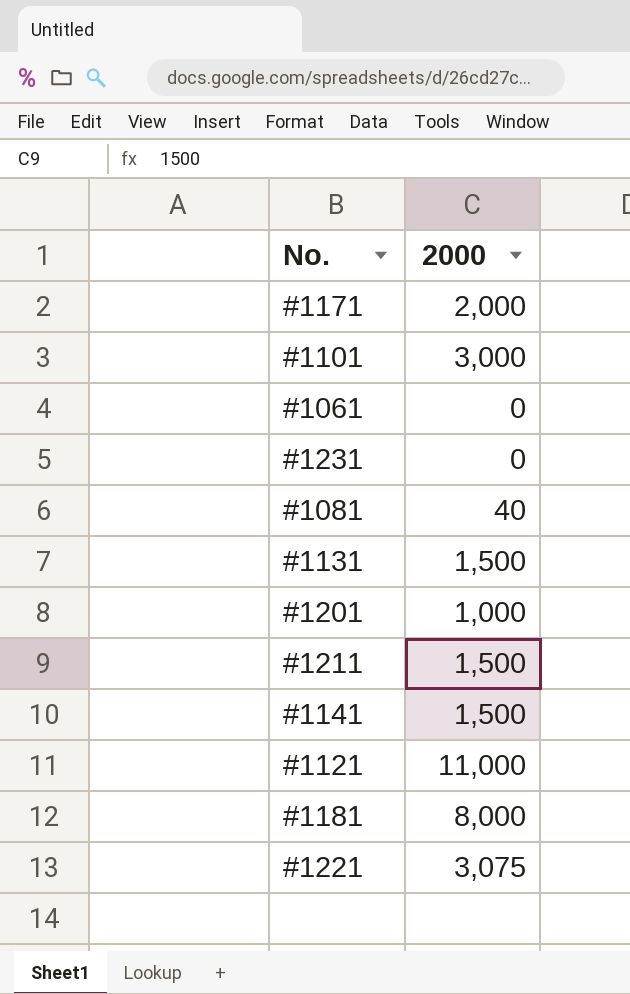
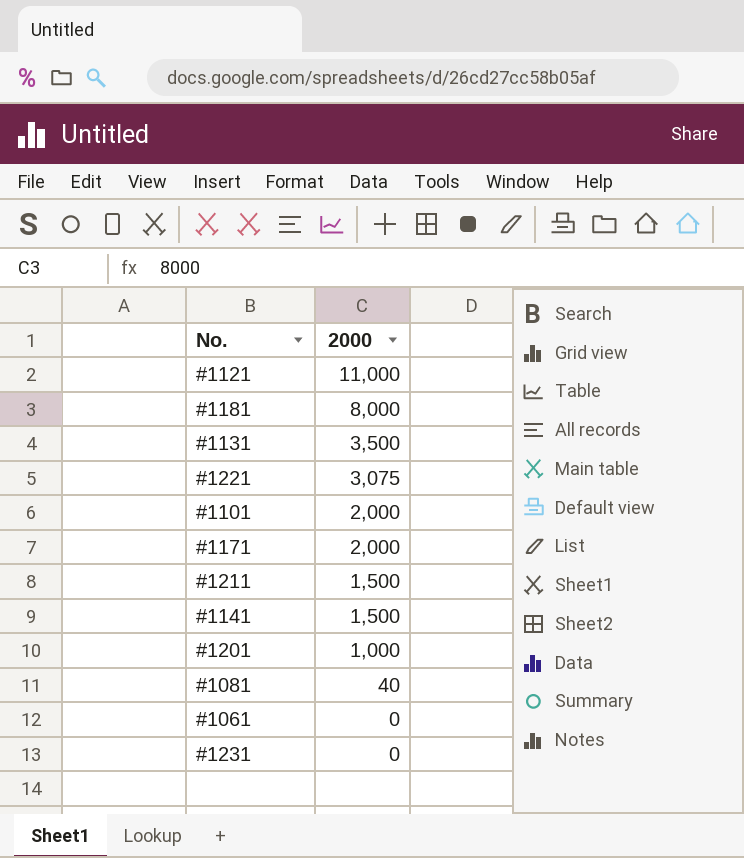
row order: none -> 2000 descending
#1131 | 2000: 1,500 -> 3,500
#1101 | 2000: 3,000 -> 2,000

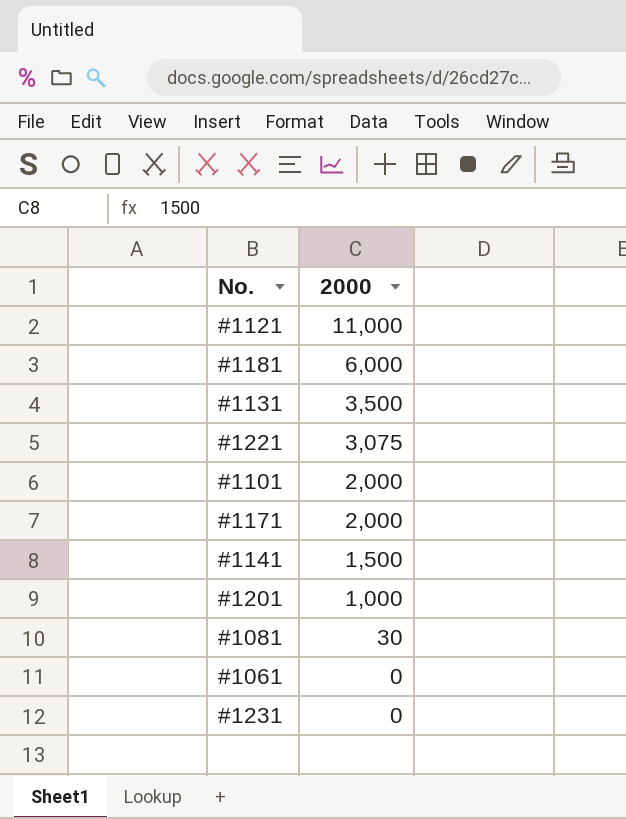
row #1211: 1,500 -> none
#1181 | 2000: 8,000 -> 6,000
#1081 | 2000: 40 -> 30

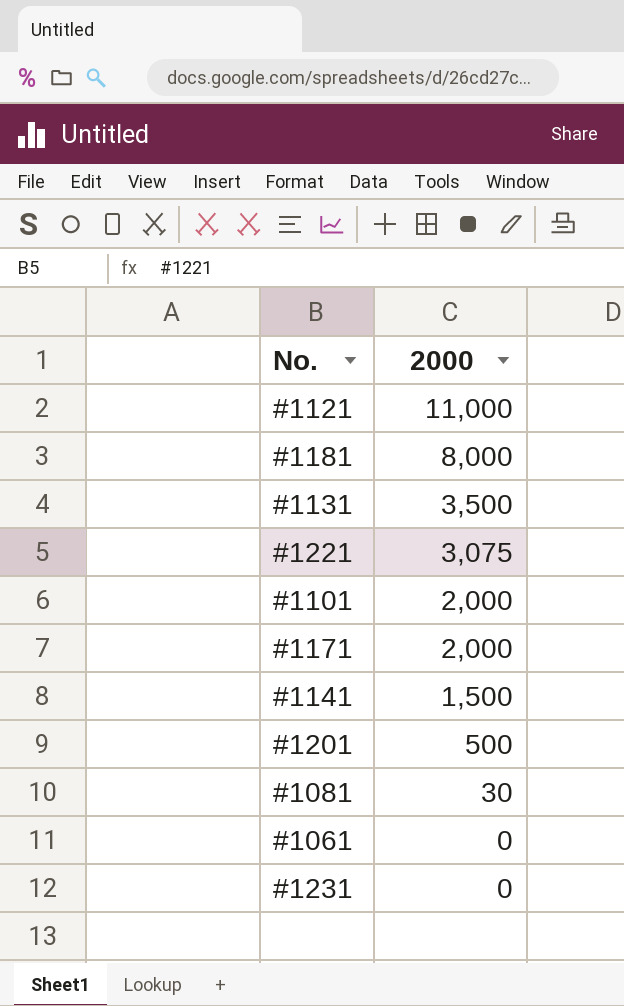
#1181 | 2000: 6,000 -> 8,000
#1201 | 2000: 1,000 -> 500

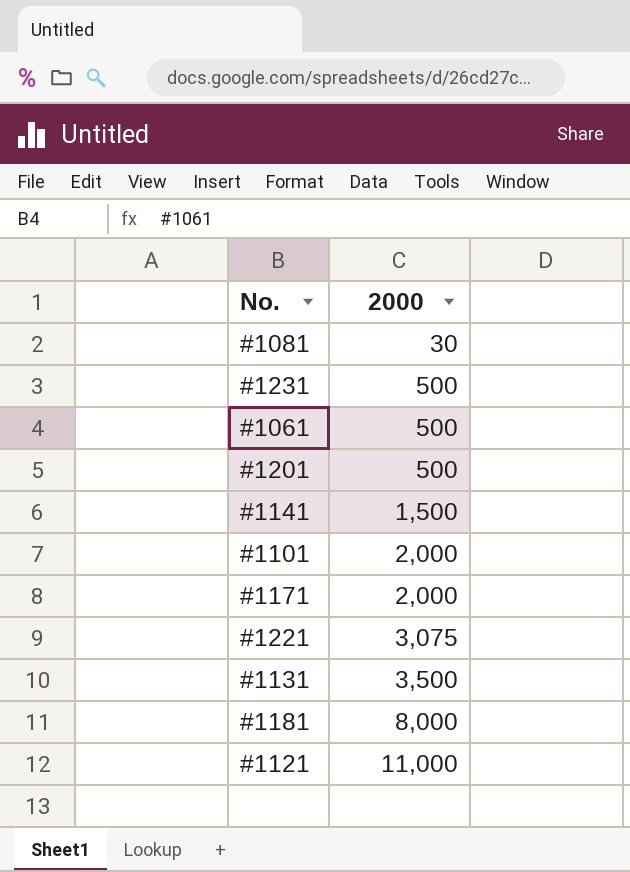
row order: 2000 descending -> 2000 ascending
#1231 | 2000: 0 -> 500
#1061 | 2000: 0 -> 500

